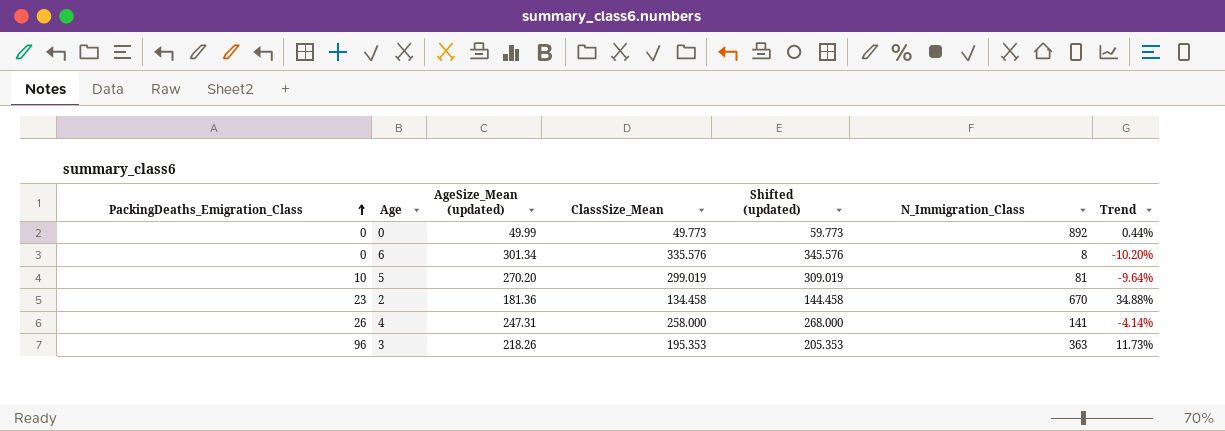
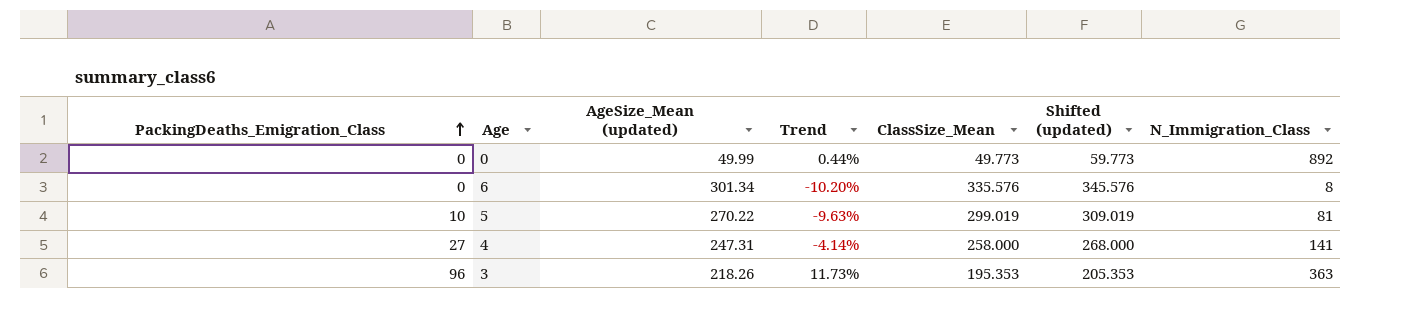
column Trend | position: 7 -> 4
row 2: 23 | 181.36 | 134.458 | 144.458 | 670 | 34.88% -> none
5 | AgeSize_Mean (updated): 270.20 -> 270.22
5 | Trend: -9.64% -> -9.63%
4 | PackingDeaths_Emigration_Class: 26 -> 27

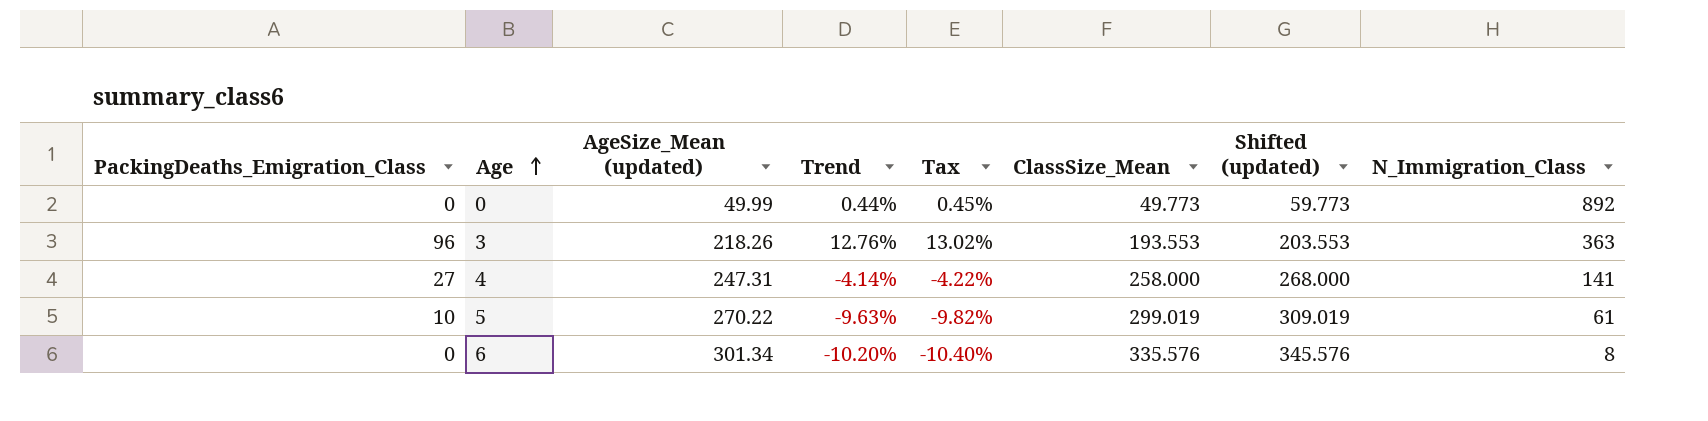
row order: PackingDeaths_Emigration_Class ascending -> Age ascending
column Tax | formula: none -> [Trend] * 1.02
3 | Trend: 11.73% -> 12.76%
3 | ClassSize_Mean: 195.353 -> 193.553
3 | Shifted (updated): 205.353 -> 203.553
5 | N_Immigration_Class: 81 -> 61

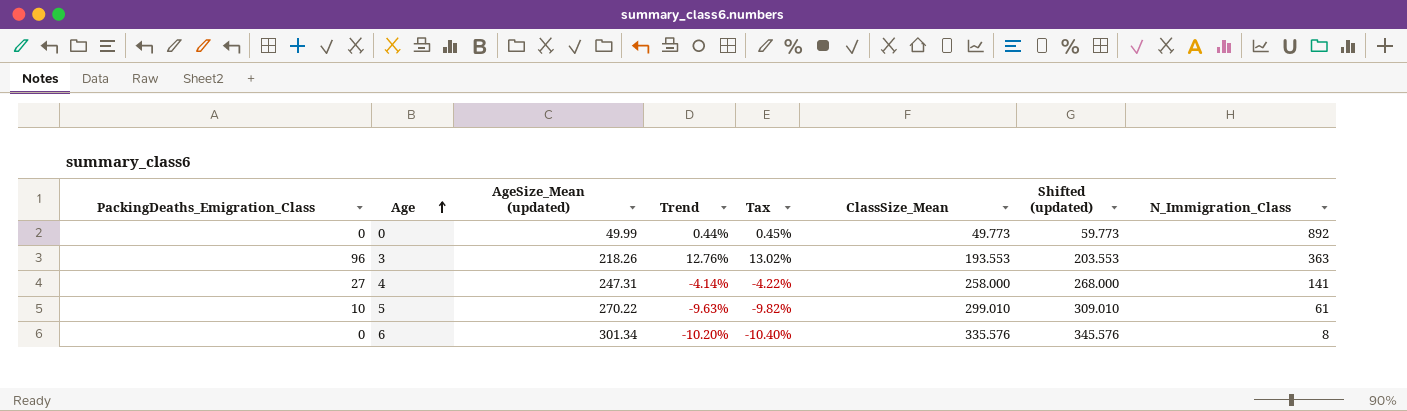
5 | ClassSize_Mean: 299.019 -> 299.010
5 | Shifted (updated): 309.019 -> 309.010

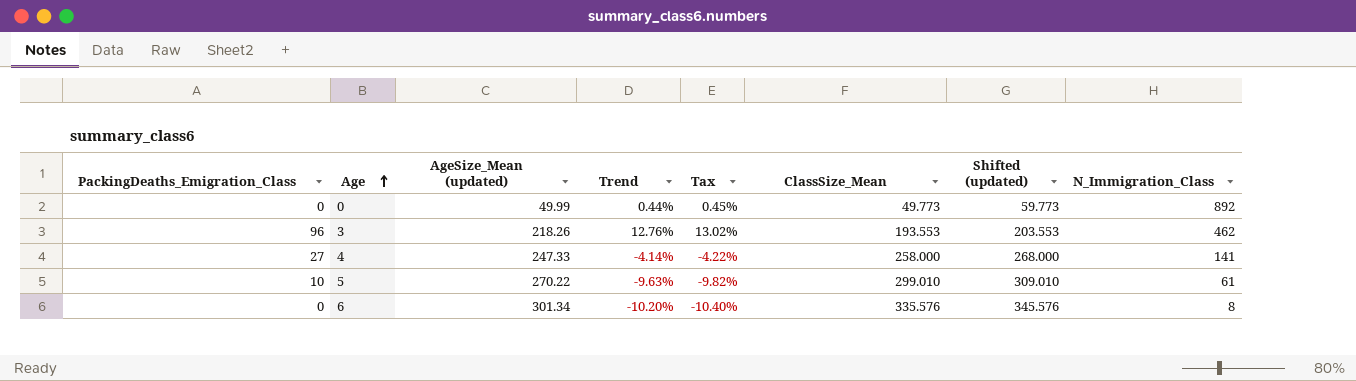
3 | N_Immigration_Class: 363 -> 462
4 | AgeSize_Mean (updated): 247.31 -> 247.33

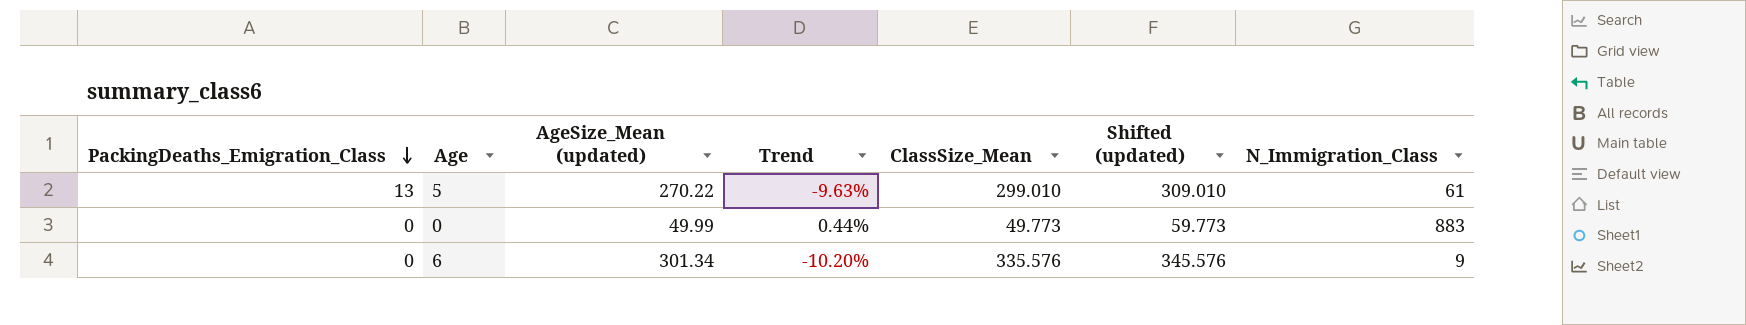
row order: Age ascending -> PackingDeaths_Emigration_Class descending
column Tax | formula: [Trend] * 1.02 -> none
row 3: 96 | 218.26 | 12.76% | 13.02% | 193.553 | 203.553 | 462 -> none
row 4: 27 | 247.33 | -4.14% | -4.22% | 258.000 | 268.000 | 141 -> none
5 | PackingDeaths_Emigration_Class: 10 -> 13
0 | N_Immigration_Class: 892 -> 883
6 | N_Immigration_Class: 8 -> 9

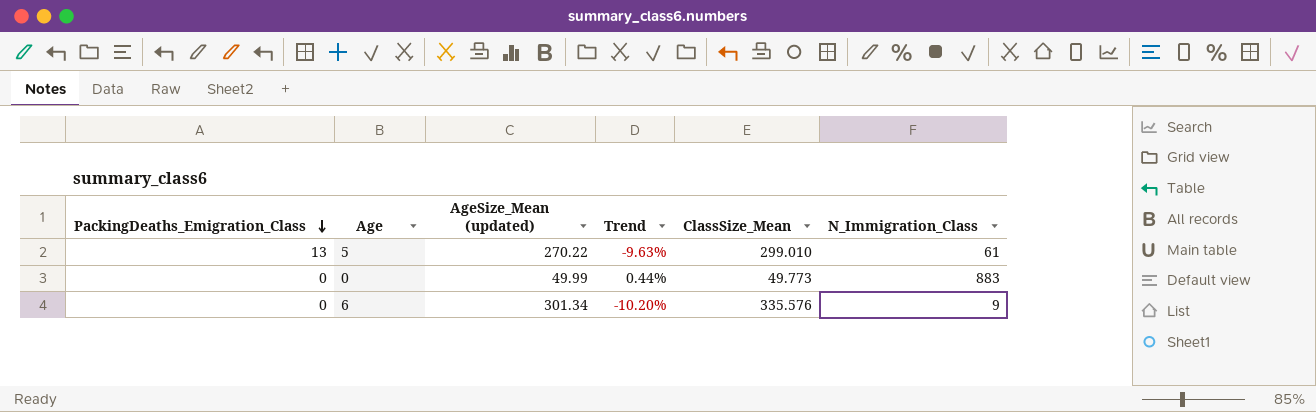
column Shifted (updated) | formula: [ClassSize_Mean] + 10 -> none

